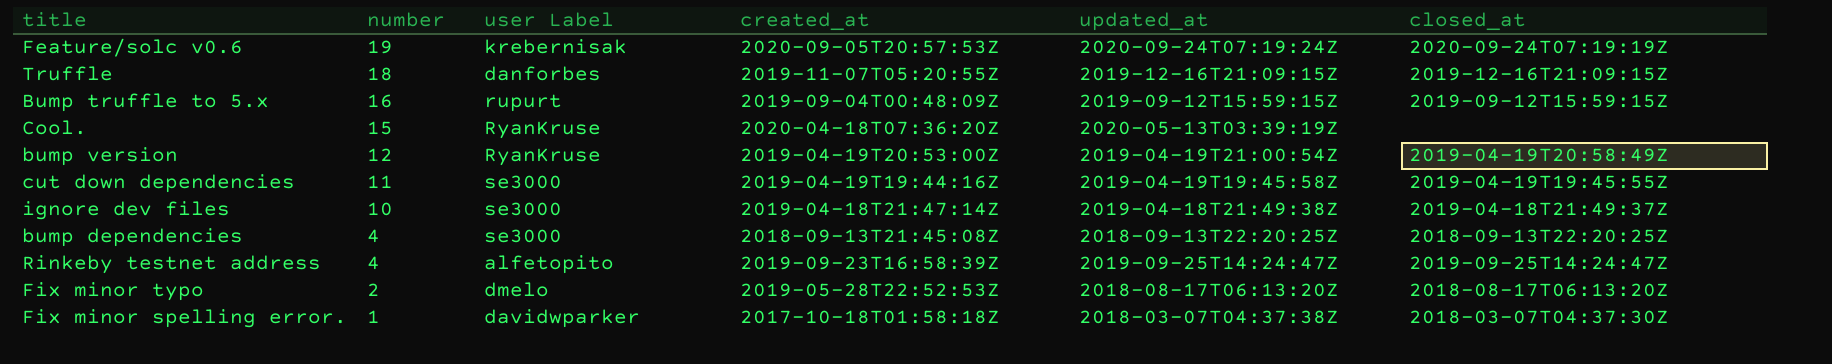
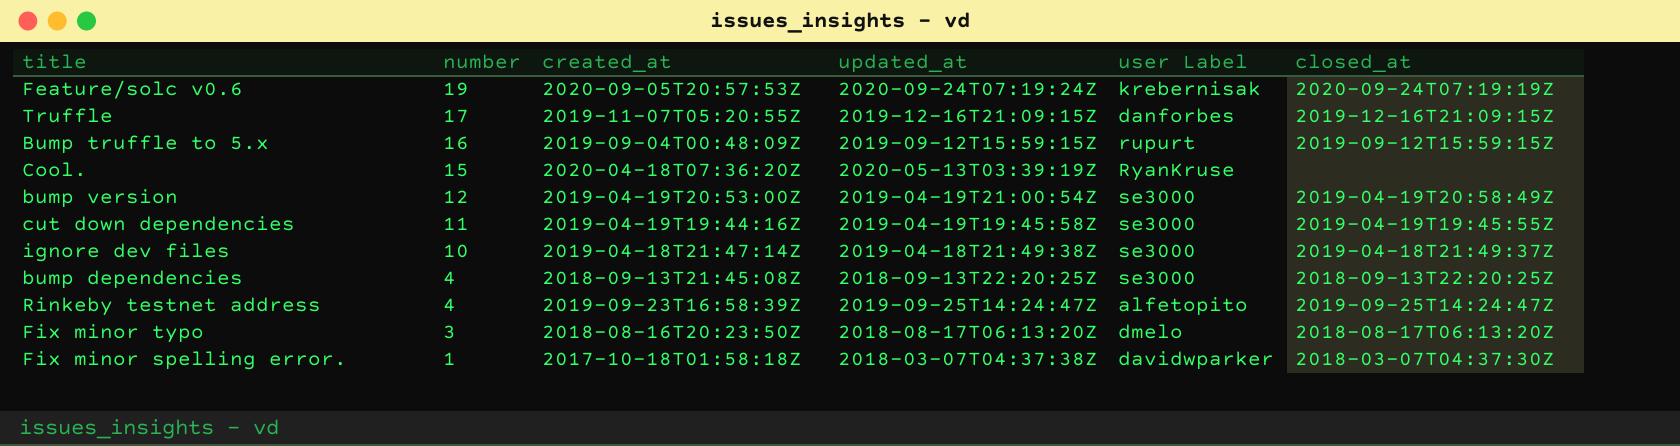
column user Label | position: 3 -> 5
Truffle | number: 18 -> 17
bump version | user Label: RyanKruse -> se3000
Fix minor typo | number: 2 -> 3
Fix minor typo | created_at: 2019-05-28T22:52:53Z -> 2018-08-16T20:23:50Z

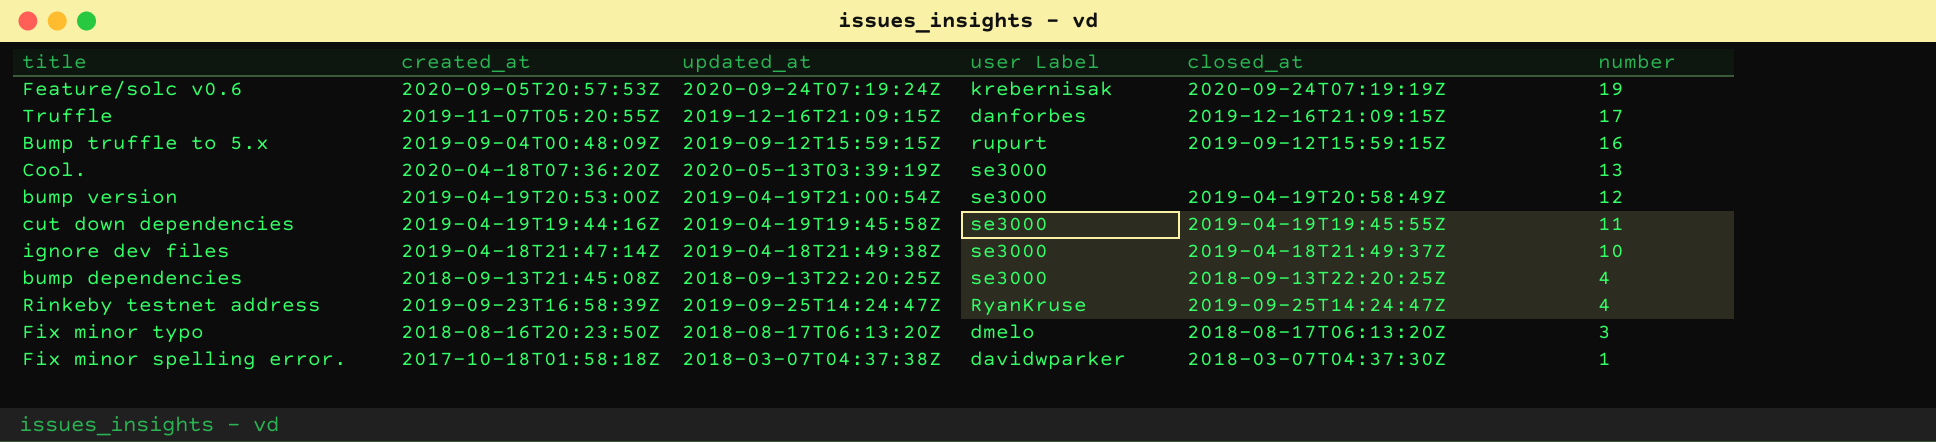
column number | position: 2 -> 6
Cool. | user Label: RyanKruse -> se3000
Cool. | number: 15 -> 13
Rinkeby testnet address | user Label: alfetopito -> RyanKruse

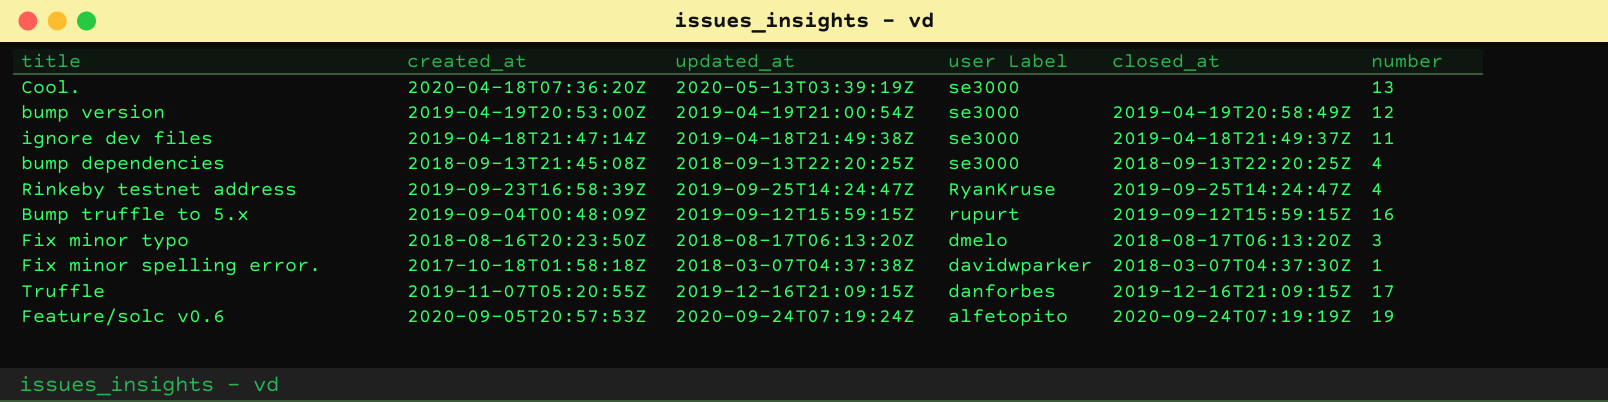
row order: number descending -> user Label descending
row cut down dependencies: 2019-04-19T19:44:16Z | 2019-04-19T19:45:58Z | se3000 | 2019-04-19T19:45:55Z | 11 -> none
ignore dev files | number: 10 -> 11
Feature/solc v0.6 | user Label: krebernisak -> alfetopito

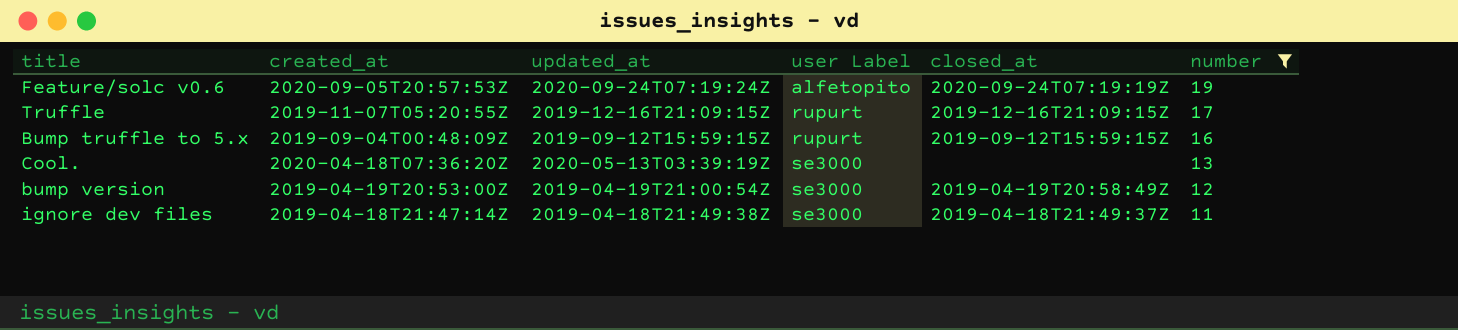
filter: none -> number >= 11
row order: user Label descending -> user Label ascending
Truffle | user Label: danforbes -> rupurt

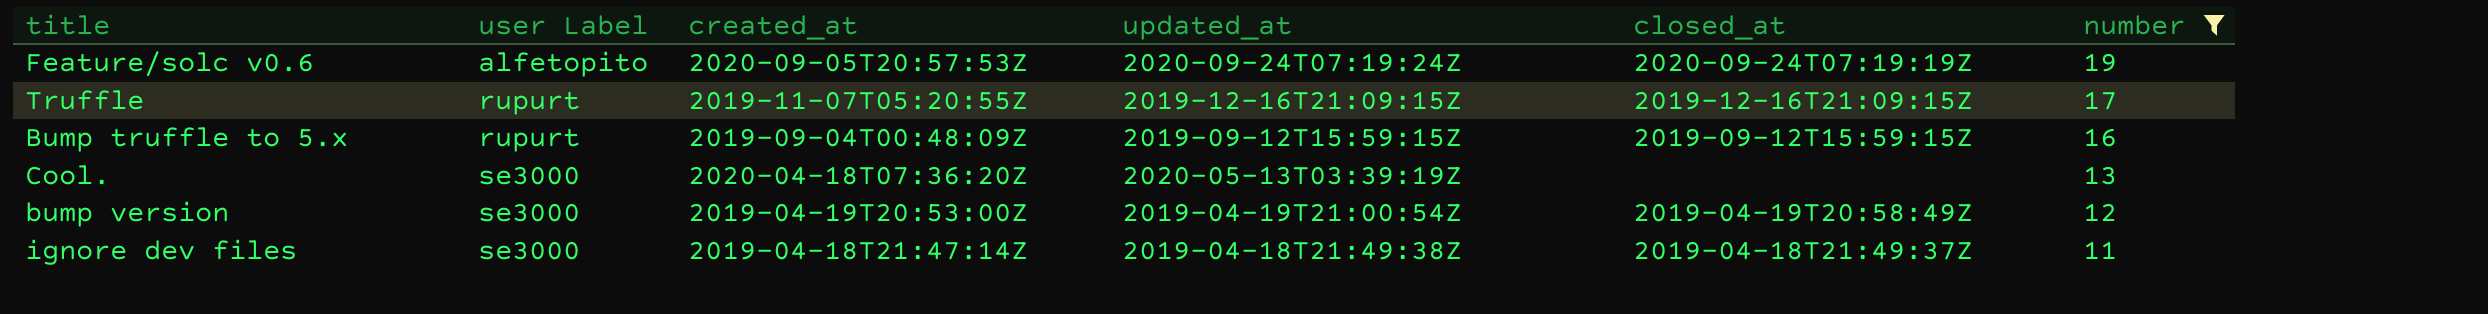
column user Label | position: 4 -> 2

